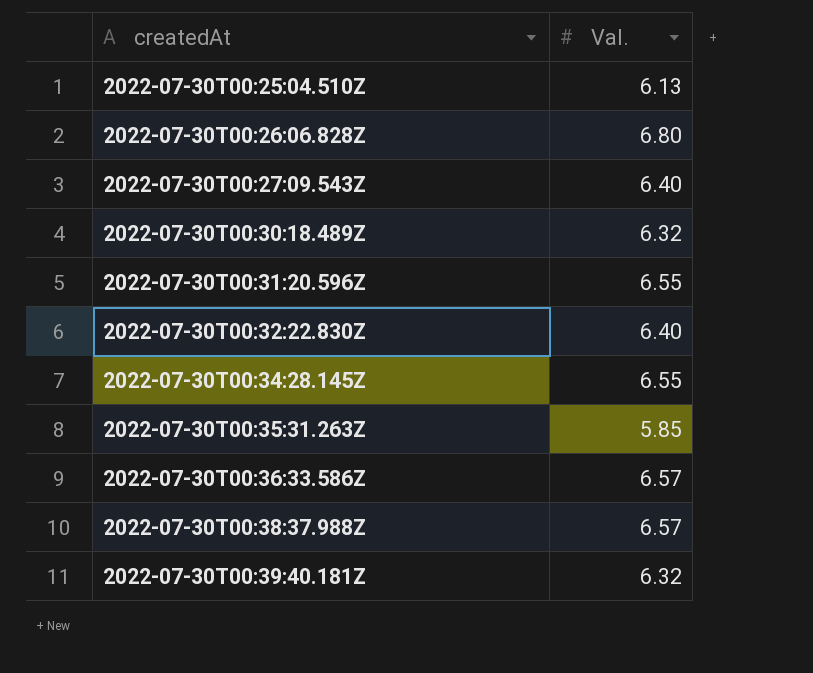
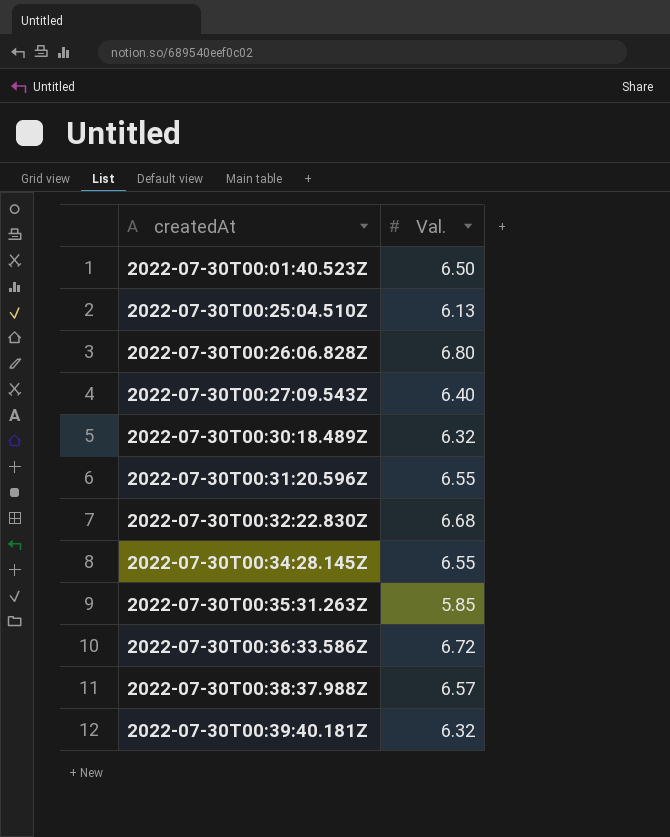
row 2022-07-30T00:01:40.523Z: none -> 6.50
2022-07-30T00:32:22.830Z | Val.: 6.40 -> 6.68
2022-07-30T00:36:33.586Z | Val.: 6.57 -> 6.72

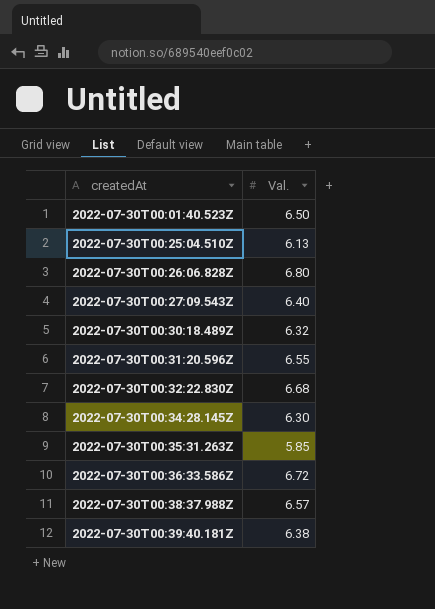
2022-07-30T00:34:28.145Z | Val.: 6.55 -> 6.30
2022-07-30T00:39:40.181Z | Val.: 6.32 -> 6.38

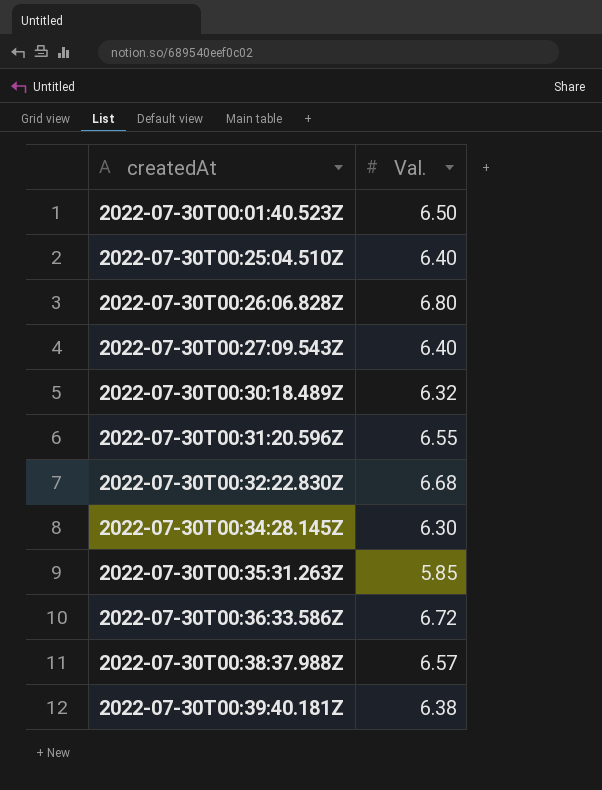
2022-07-30T00:25:04.510Z | Val.: 6.13 -> 6.40

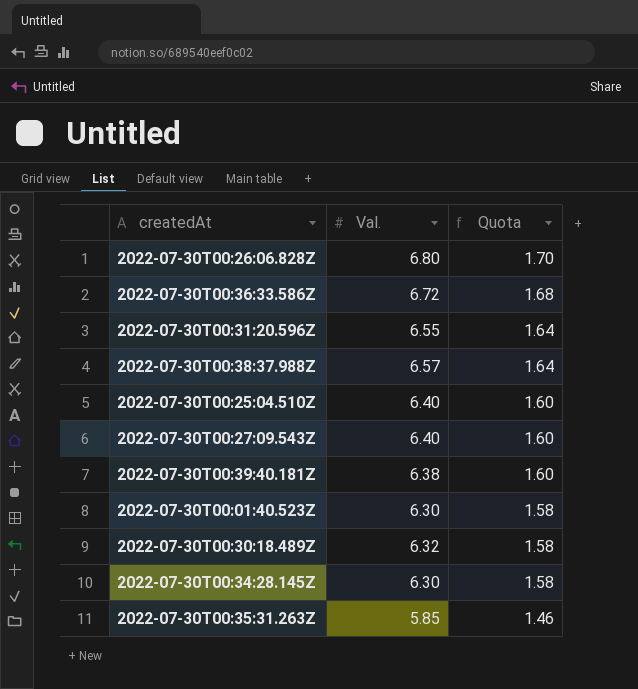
row order: createdAt ascending -> Quota descending
column Quota | formula: none -> [Val.] * 0.25
row 2022-07-30T00:32:22.830Z: 6.68 -> none
2022-07-30T00:01:40.523Z | Val.: 6.50 -> 6.30

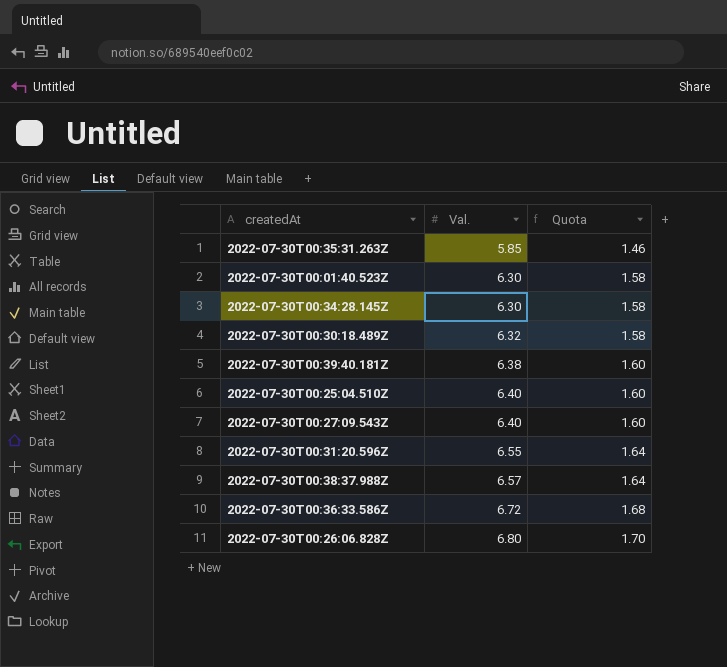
row order: Quota descending -> Val. ascending

